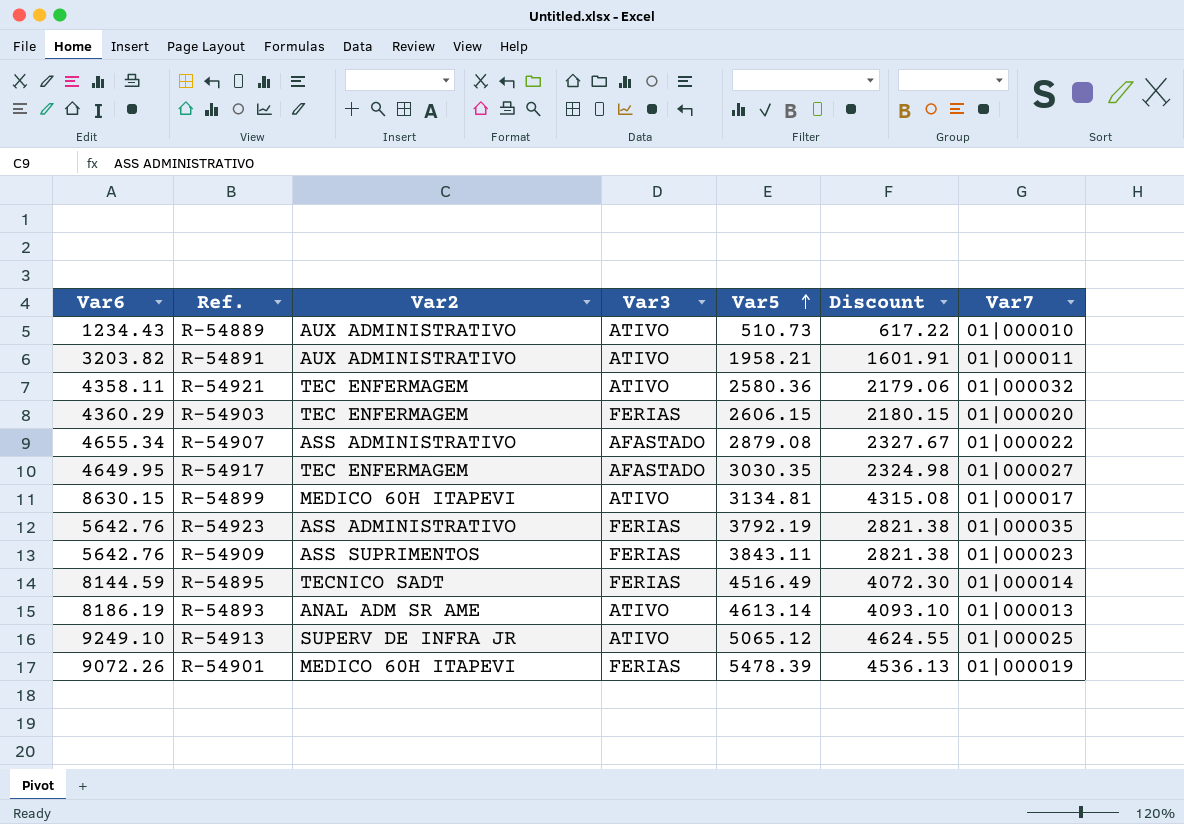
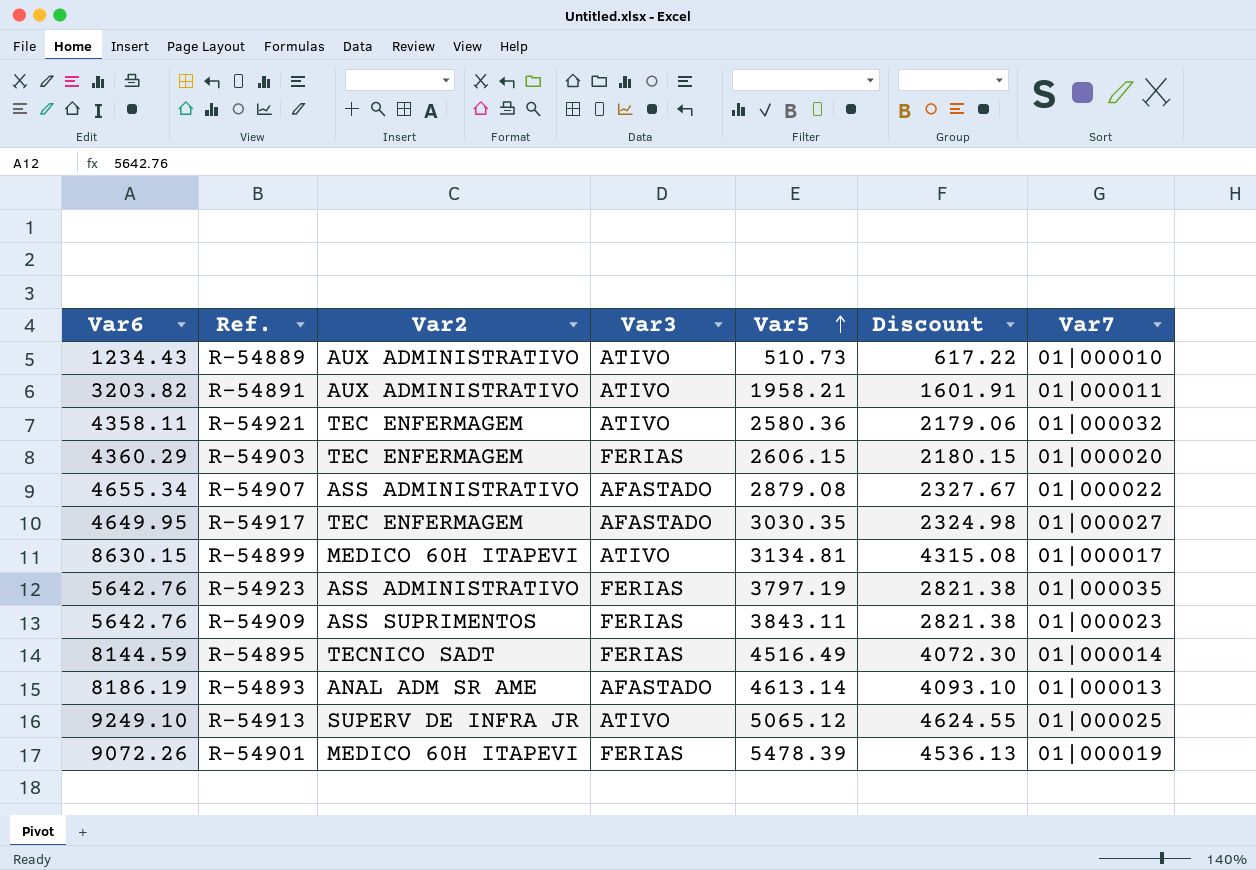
R-54923 | Var5: 3792.19 -> 3797.19
R-54893 | Var3: ATIVO -> AFASTADO

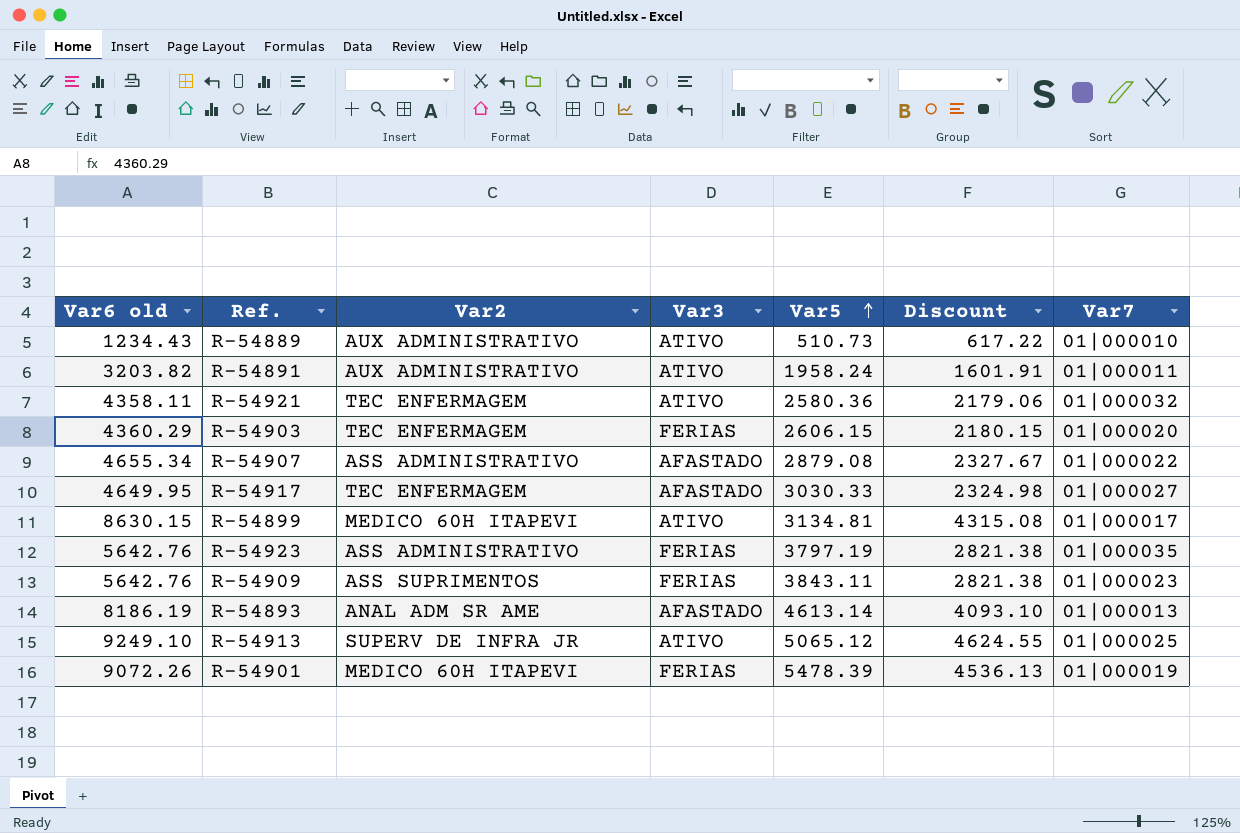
column name: Var6 -> Var6 old
row R-54895: 8144.59 | TECNICO SADT | FERIAS | 4516.49 | 4072.30 | 01|000014 -> none
R-54891 | Var5: 1958.21 -> 1958.24
R-54917 | Var5: 3030.35 -> 3030.33

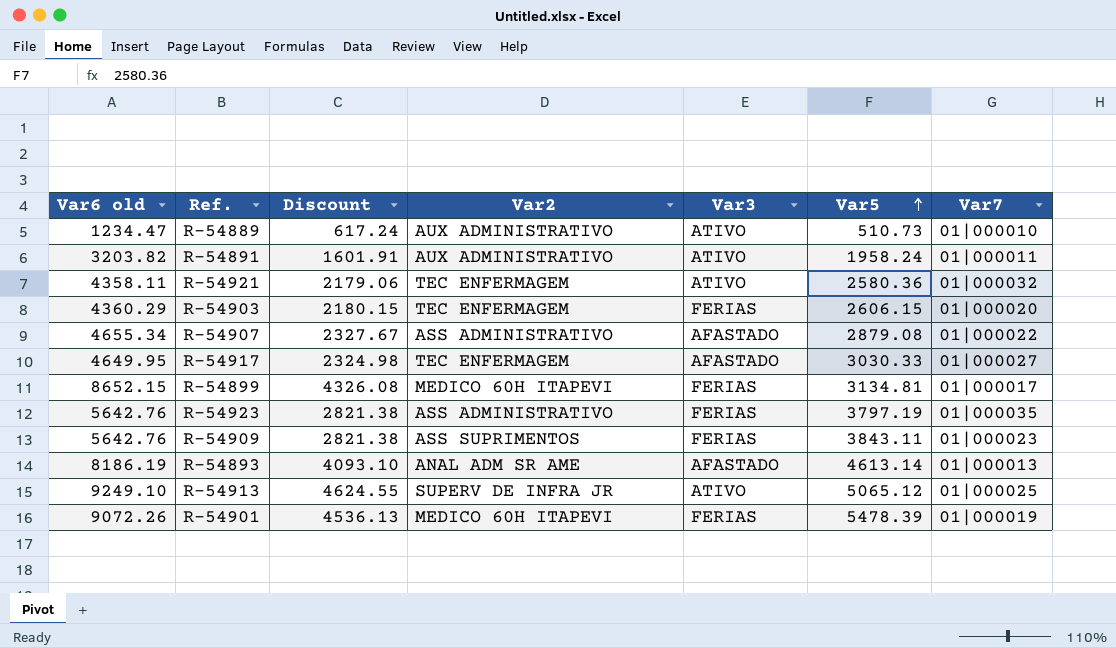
column Discount | position: 6 -> 3
R-54889 | Var6 old: 1234.43 -> 1234.47
R-54889 | Discount: 617.22 -> 617.24
R-54899 | Var6 old: 8630.15 -> 8652.15
R-54899 | Discount: 4315.08 -> 4326.08
R-54899 | Var3: ATIVO -> FERIAS

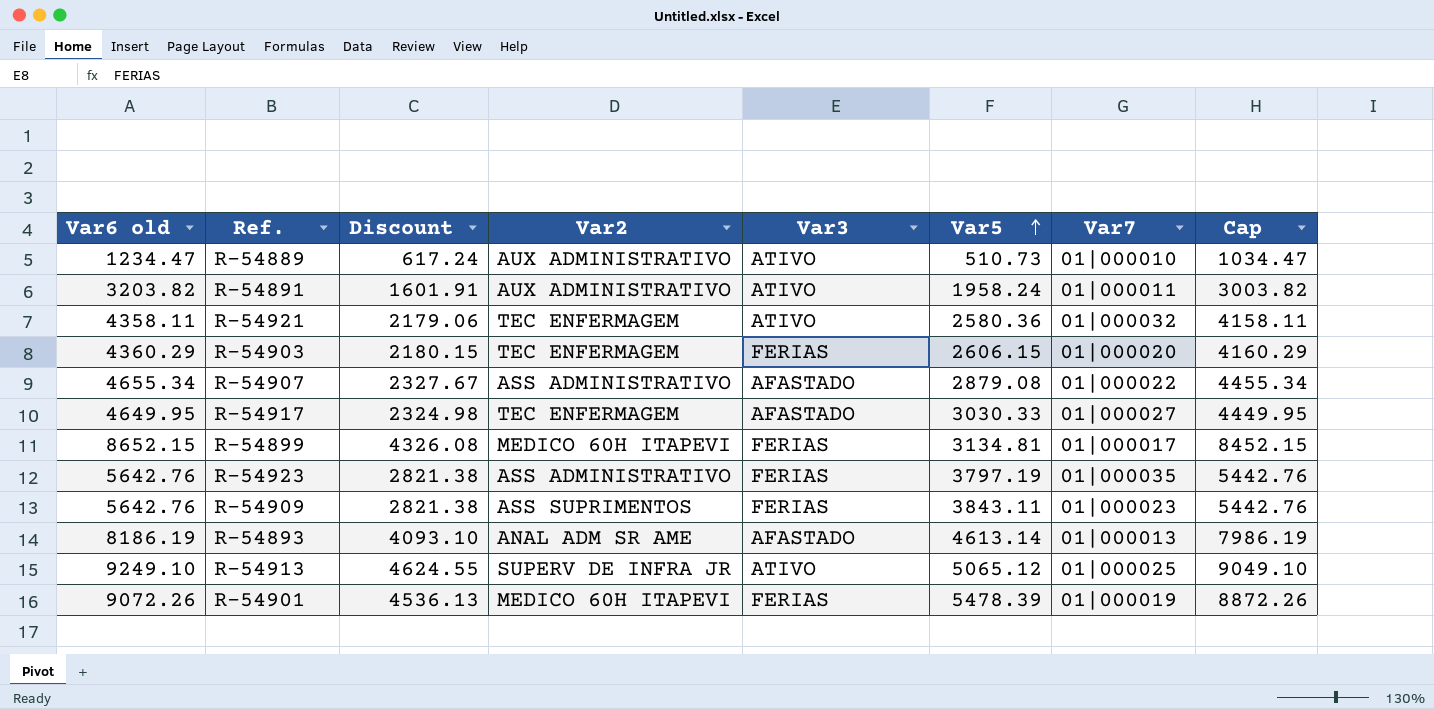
column Cap | formula: none -> [Var6 old] - 200

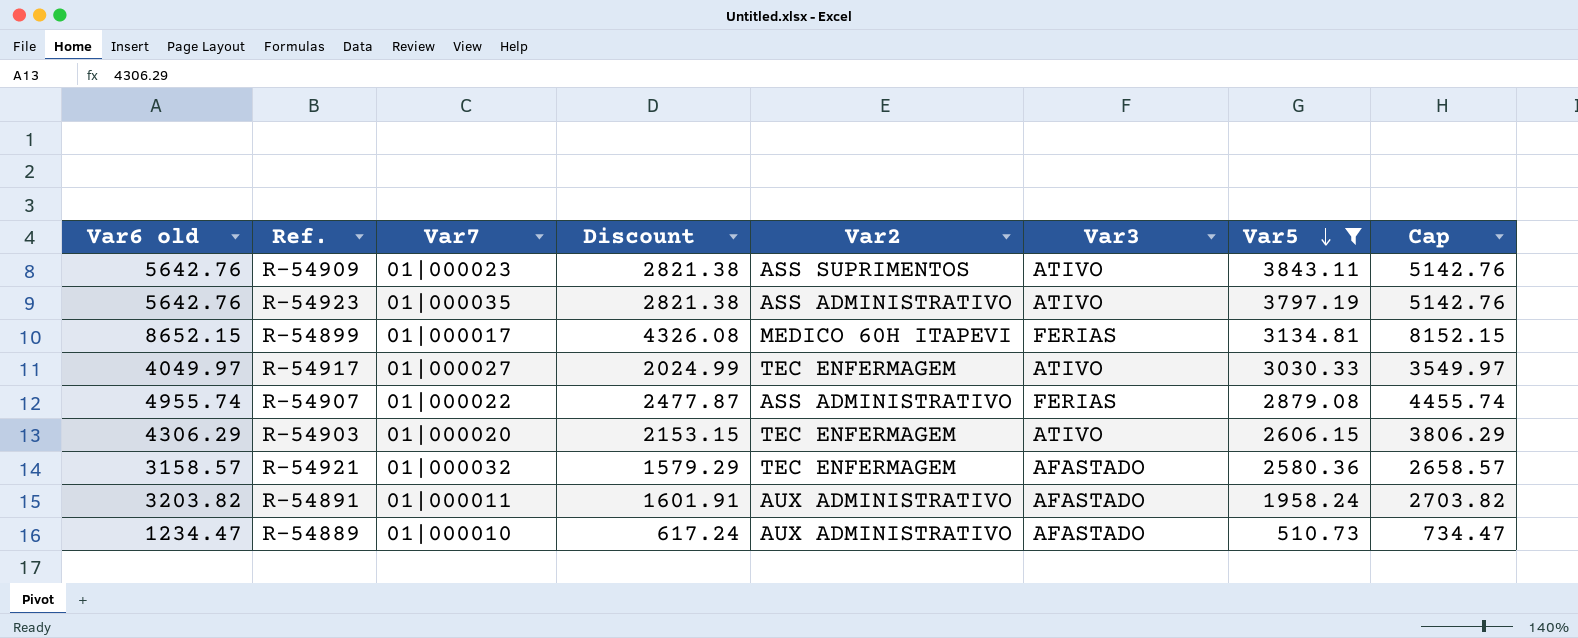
filter: none -> Var5 <= 3843.11
row order: Var5 ascending -> Var5 descending
column Var7 | position: 7 -> 3
column Cap | formula: [Var6 old] - 200 -> [Var6 old] - 500
R-54909 | Var3: FERIAS -> ATIVO
R-54923 | Var3: FERIAS -> ATIVO
R-54917 | Var6 old: 4649.95 -> 4049.97
R-54917 | Discount: 2324.98 -> 2024.99
R-54917 | Var3: AFASTADO -> ATIVO
R-54907 | Var6 old: 4655.34 -> 4955.74
R-54907 | Discount: 2327.67 -> 2477.87
R-54907 | Var3: AFASTADO -> FERIAS
R-54903 | Var6 old: 4360.29 -> 4306.29
R-54903 | Discount: 2180.15 -> 2153.15
R-54903 | Var3: FERIAS -> ATIVO
R-54921 | Var6 old: 4358.11 -> 3158.57
R-54921 | Discount: 2179.06 -> 1579.29
R-54921 | Var3: ATIVO -> AFASTADO
R-54891 | Var3: ATIVO -> AFASTADO
R-54889 | Var3: ATIVO -> AFASTADO

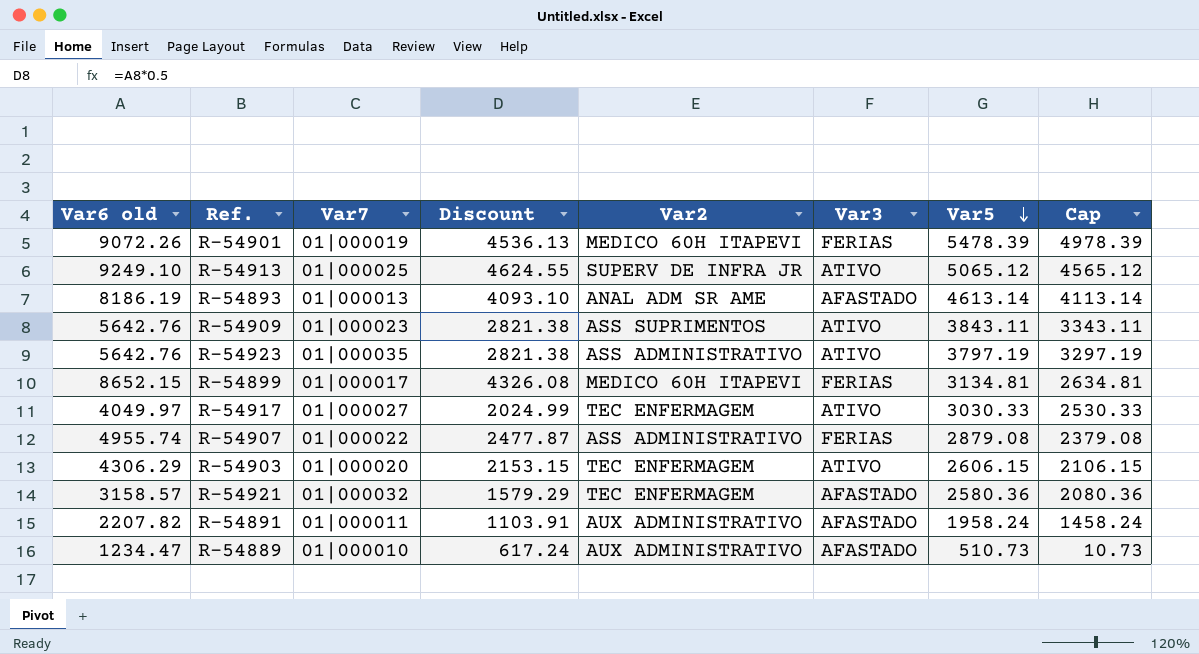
filter: Var5 <= 3843.11 -> none
column Cap | formula: [Var6 old] - 500 -> [Var5] - 500
R-54891 | Var6 old: 3203.82 -> 2207.82
R-54891 | Discount: 1601.91 -> 1103.91

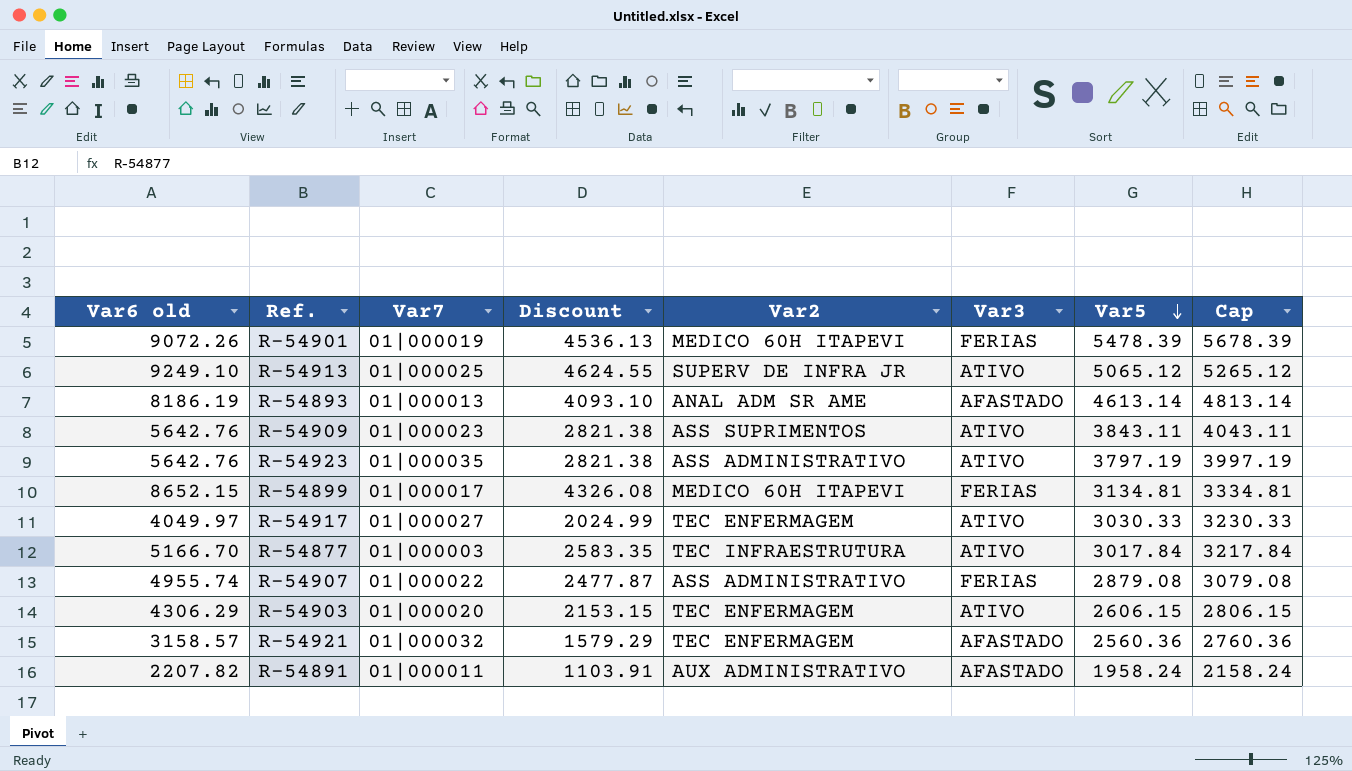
column Cap | formula: [Var5] - 500 -> [Var5] + 200
row R-54889: 1234.47 | 01|000010 | 617.24 | AUX ADMINISTRATIVO | AFASTADO | 510.73 | 10.73 -> none
row R-54877: none -> 5166.70 | 01|000003 | 2583.35 | TEC INFRAESTRUTURA | ATIVO | 3017.84 | 3217.84
R-54921 | Var5: 2580.36 -> 2560.36

